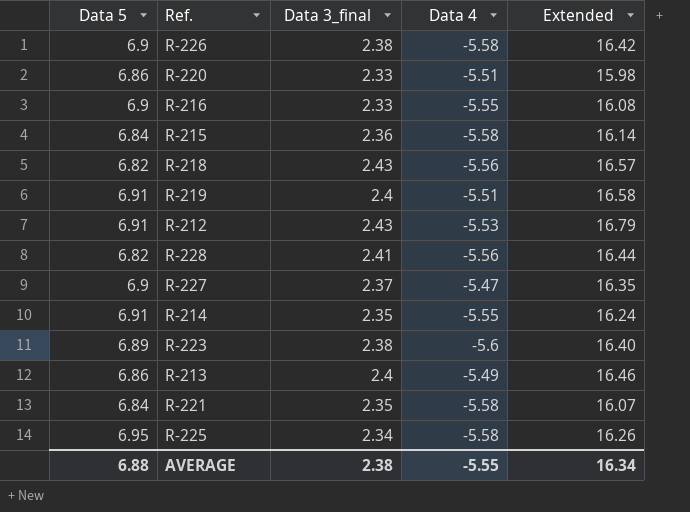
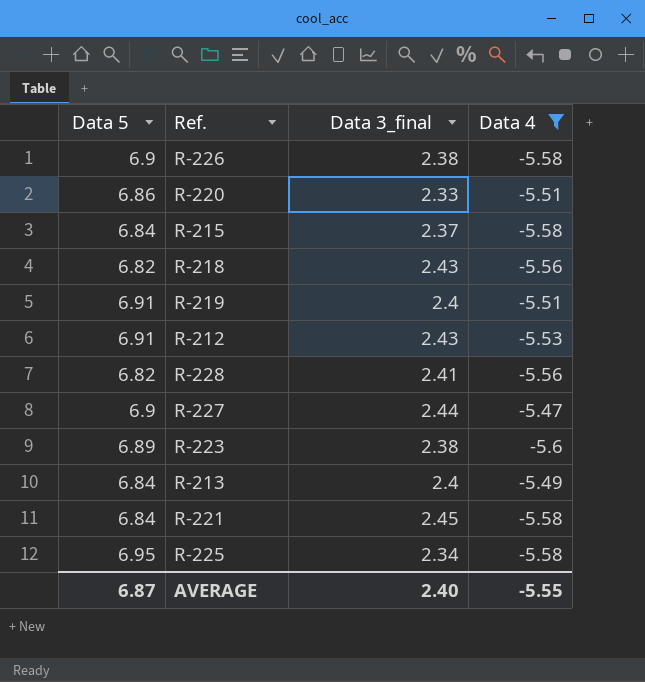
filter: none -> Data 4 != -5.55
column Extended | formula: [Data 5] * [Data 3_final] -> none
R-215 | Data 3_final: 2.36 -> 2.37
R-227 | Data 3_final: 2.37 -> 2.44
R-213 | Data 5: 6.86 -> 6.84
R-221 | Data 3_final: 2.35 -> 2.45
AVERAGE | Data 5: 6.88 -> 6.87
AVERAGE | Data 3_final: 2.38 -> 2.40

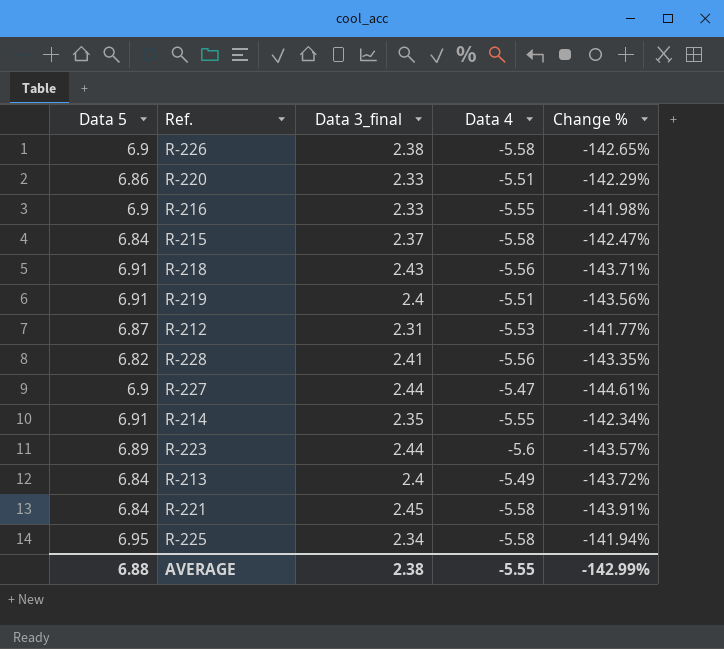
filter: Data 4 != -5.55 -> none
column Change % | formula: none -> ([Data 3_final] - [Data 4]) / [Data 4]
R-218 | Data 5: 6.82 -> 6.91
R-212 | Data 5: 6.91 -> 6.87
R-212 | Data 3_final: 2.43 -> 2.31
R-223 | Data 3_final: 2.38 -> 2.44
AVERAGE | Data 5: 6.87 -> 6.88
AVERAGE | Data 3_final: 2.40 -> 2.38

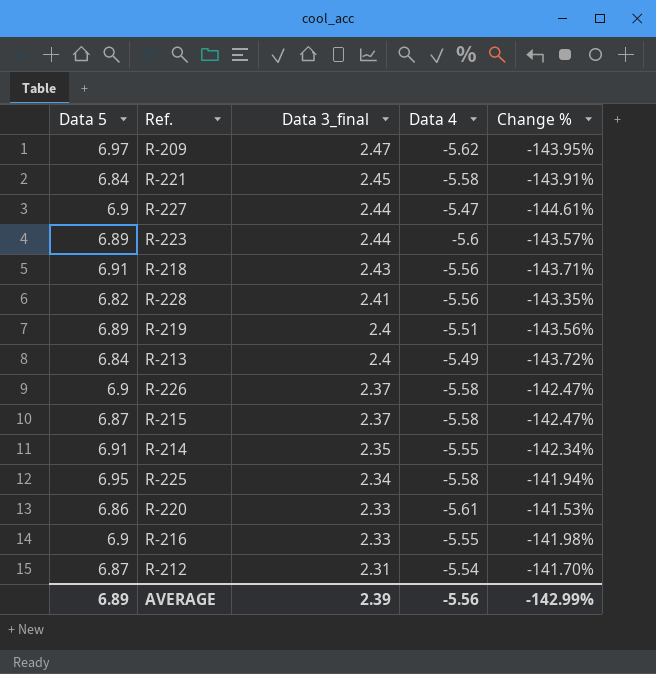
row order: none -> Data 3_final descending
row R-209: none -> 6.97 | 2.47 | -5.62 | -143.95%
R-219 | Data 5: 6.91 -> 6.89
R-226 | Data 3_final: 2.38 -> 2.37
R-226 | Change %: -142.65% -> -142.47%
R-215 | Data 5: 6.84 -> 6.87
R-220 | Data 4: -5.51 -> -5.61
R-220 | Change %: -142.29% -> -141.53%
R-212 | Data 4: -5.53 -> -5.54
R-212 | Change %: -141.77% -> -141.70%
AVERAGE | Data 5: 6.88 -> 6.89
AVERAGE | Data 3_final: 2.38 -> 2.39
AVERAGE | Data 4: -5.55 -> -5.56

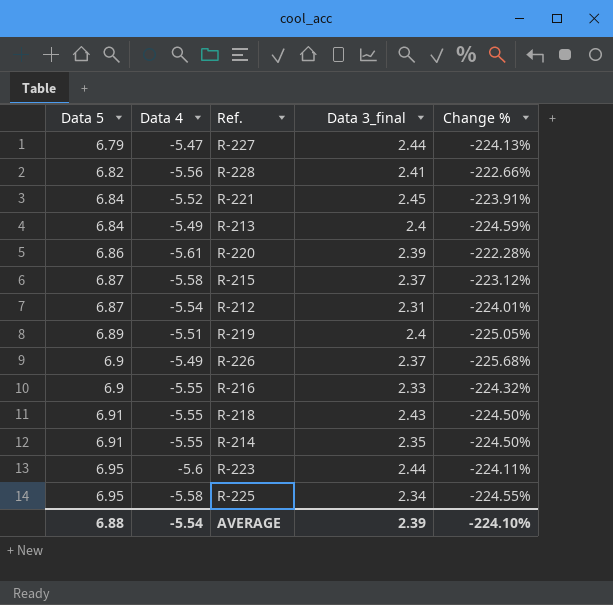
row order: Data 3_final descending -> Data 5 ascending
column Data 4 | position: 4 -> 2
column Change % | formula: ([Data 3_final] - [Data 4]) / [Data 4] -> ([Data 5] - [Data 4]) / [Data 4]
row R-209: 6.97 | 2.47 | -5.62 | -143.95% -> none
R-227 | Data 5: 6.9 -> 6.79
R-221 | Data 4: -5.58 -> -5.52
R-220 | Data 3_final: 2.33 -> 2.39
R-226 | Data 4: -5.58 -> -5.49
R-218 | Data 4: -5.56 -> -5.55
R-223 | Data 5: 6.89 -> 6.95
AVERAGE | Data 5: 6.89 -> 6.88
AVERAGE | Data 4: -5.56 -> -5.54
AVERAGE | Change %: -142.99% -> -224.10%

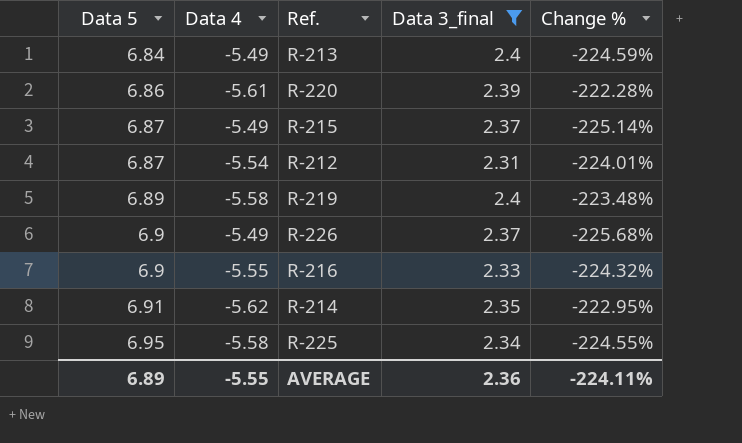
filter: none -> Data 3_final <= 2.4
R-215 | Data 4: -5.58 -> -5.49
R-215 | Change %: -223.12% -> -225.14%
R-219 | Data 4: -5.51 -> -5.58
R-219 | Change %: -225.05% -> -223.48%
R-214 | Data 4: -5.55 -> -5.62
R-214 | Change %: -224.50% -> -222.95%
AVERAGE | Data 5: 6.88 -> 6.89
AVERAGE | Data 4: -5.54 -> -5.55
AVERAGE | Data 3_final: 2.39 -> 2.36
AVERAGE | Change %: -224.10% -> -224.11%

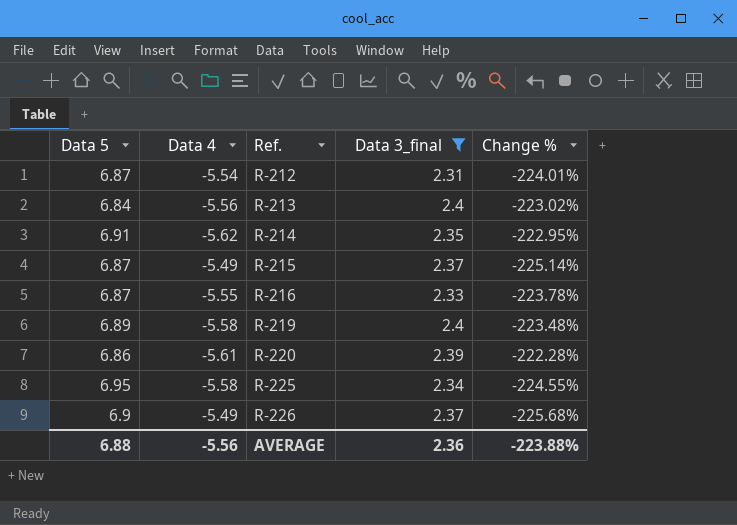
row order: Data 5 ascending -> Ref. ascending
R-213 | Data 4: -5.49 -> -5.56
R-213 | Change %: -224.59% -> -223.02%
R-216 | Data 5: 6.9 -> 6.87
R-216 | Change %: -224.32% -> -223.78%
AVERAGE | Data 5: 6.89 -> 6.88
AVERAGE | Data 4: -5.55 -> -5.56
AVERAGE | Change %: -224.11% -> -223.88%

